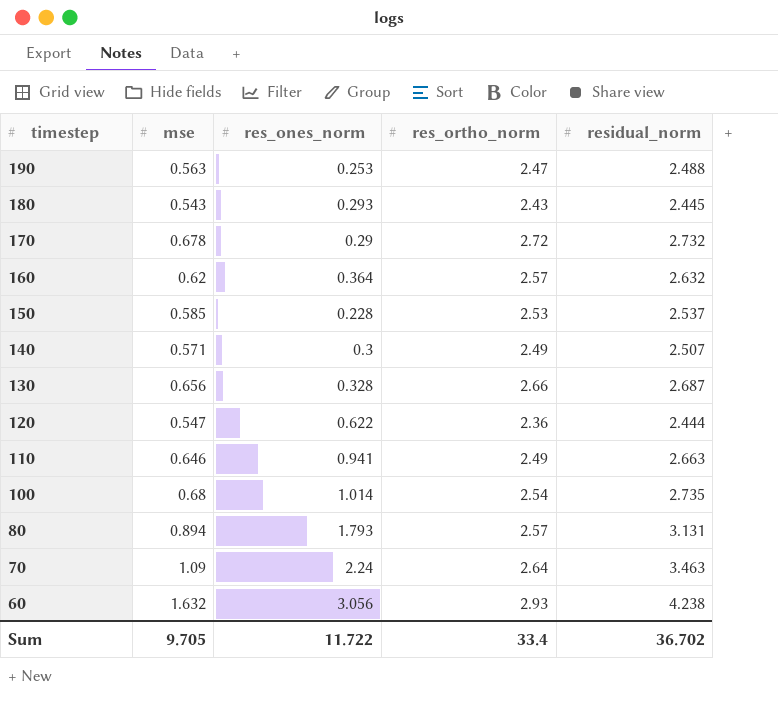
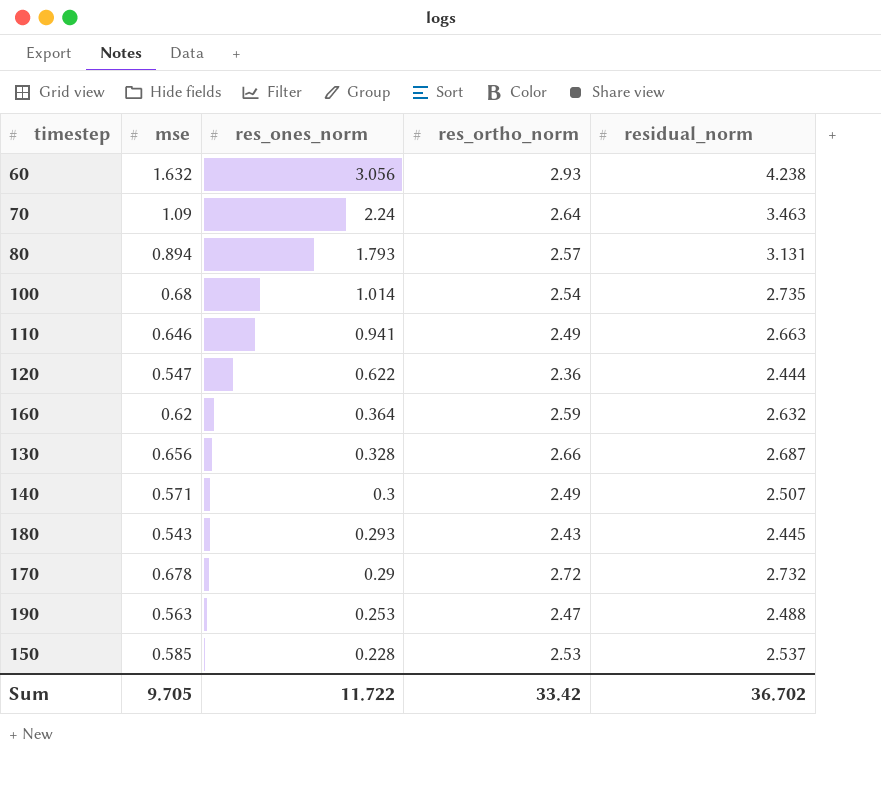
row order: timestep descending -> res_ones_norm descending
160 | res_ortho_norm: 2.57 -> 2.59
Sum | res_ortho_norm: 33.4 -> 33.42

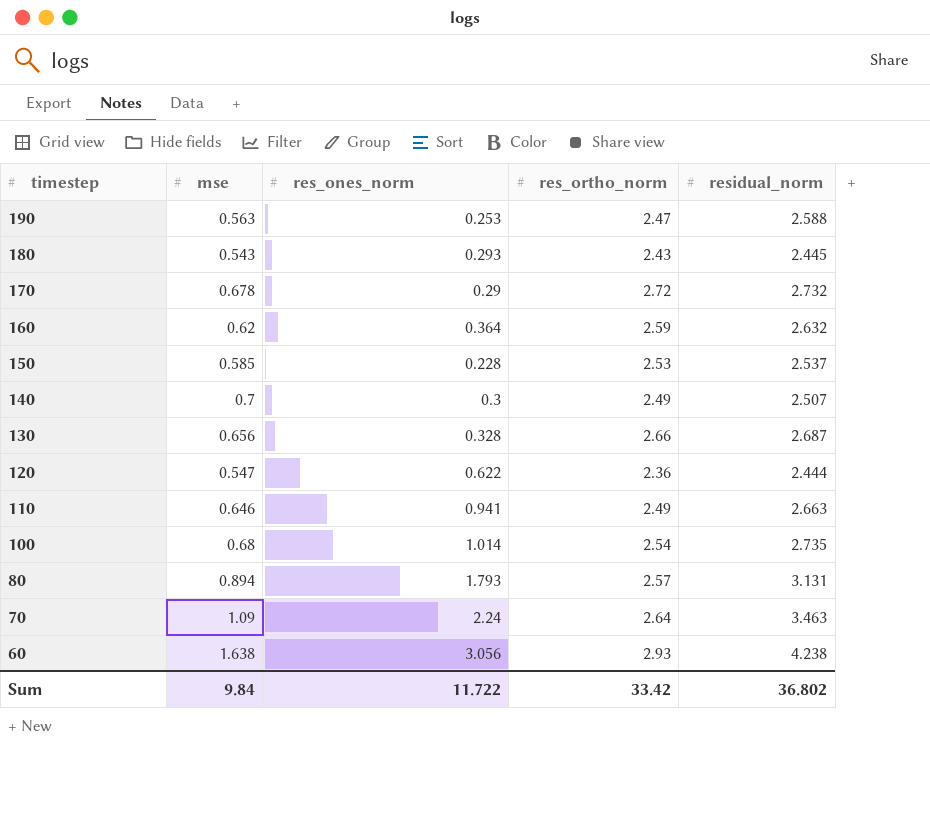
row order: res_ones_norm descending -> timestep descending
190 | residual_norm: 2.488 -> 2.588
140 | mse: 0.571 -> 0.7
60 | mse: 1.632 -> 1.638
Sum | mse: 9.705 -> 9.84
Sum | residual_norm: 36.702 -> 36.802

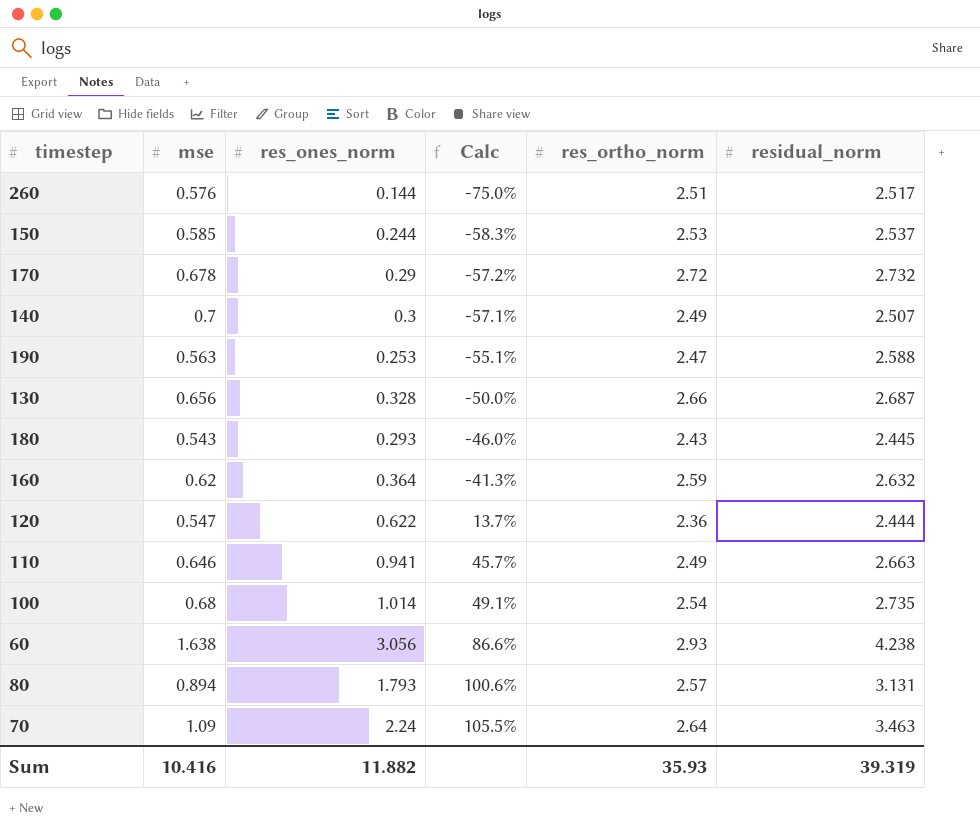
row order: timestep descending -> Calc ascending
column Calc | formula: none -> ([res_ones_norm] - [mse]) / [mse]
row 260: none -> 0.576 | 0.144 | -75.0% | 2.51 | 2.517
150 | res_ones_norm: 0.228 -> 0.244
Sum | mse: 9.84 -> 10.416
Sum | res_ones_norm: 11.722 -> 11.882
Sum | res_ortho_norm: 33.42 -> 35.93
Sum | residual_norm: 36.802 -> 39.319

